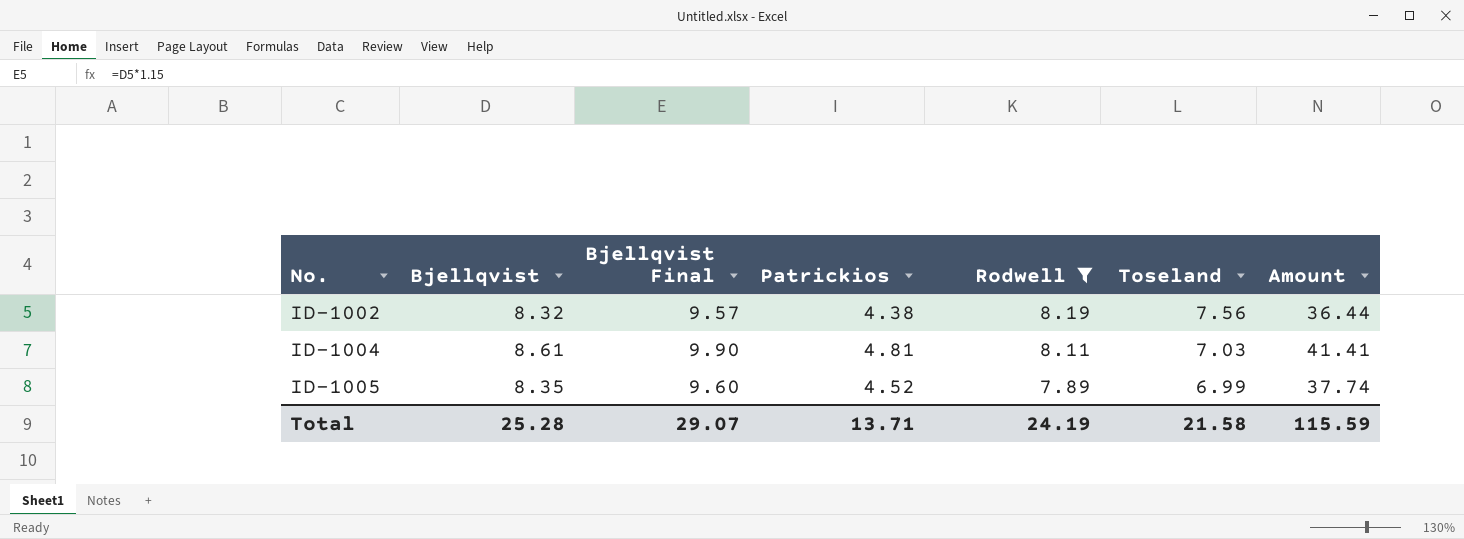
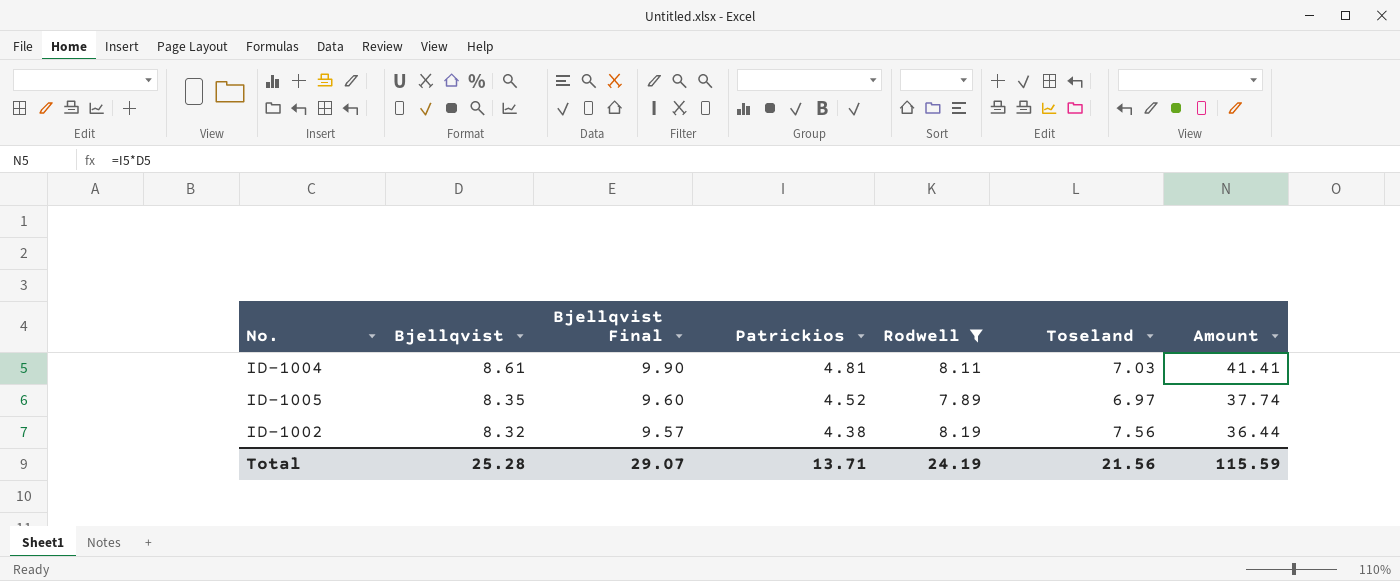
row order: No. ascending -> Bjellqvist descending
ID-1005 | Toseland: 6.99 -> 6.97
Total | Toseland: 21.58 -> 21.56

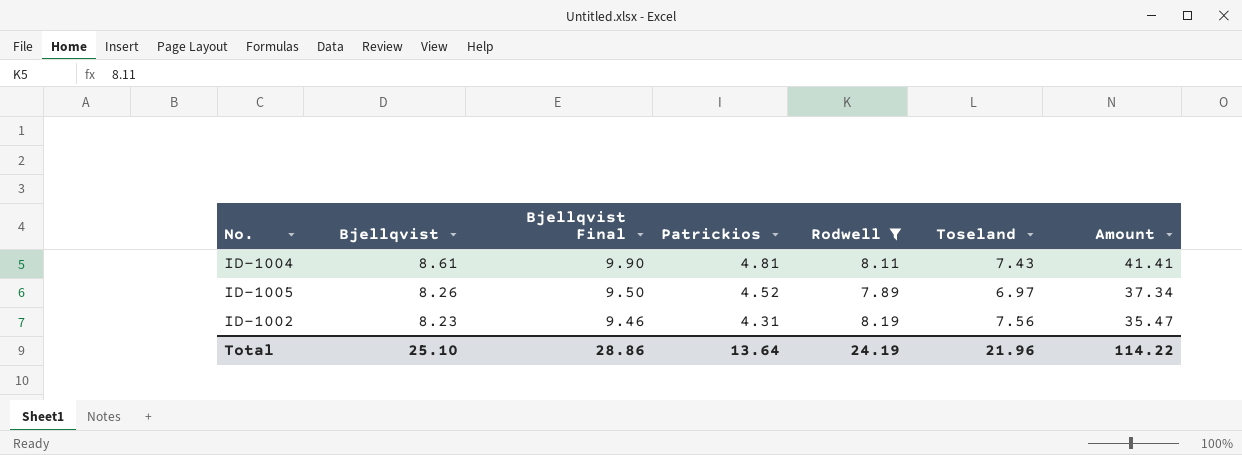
ID-1004 | Toseland: 7.03 -> 7.43
ID-1005 | Bjellqvist: 8.35 -> 8.26
ID-1005 | Bjellqvist Final: 9.60 -> 9.50
ID-1005 | Amount: 37.74 -> 37.34
ID-1002 | Bjellqvist: 8.32 -> 8.23
ID-1002 | Bjellqvist Final: 9.57 -> 9.46
ID-1002 | Patrickios: 4.38 -> 4.31
ID-1002 | Amount: 36.44 -> 35.47
Total | Bjellqvist: 25.28 -> 25.10
Total | Bjellqvist Final: 29.07 -> 28.86
Total | Patrickios: 13.71 -> 13.64
Total | Toseland: 21.56 -> 21.96
Total | Amount: 115.59 -> 114.22

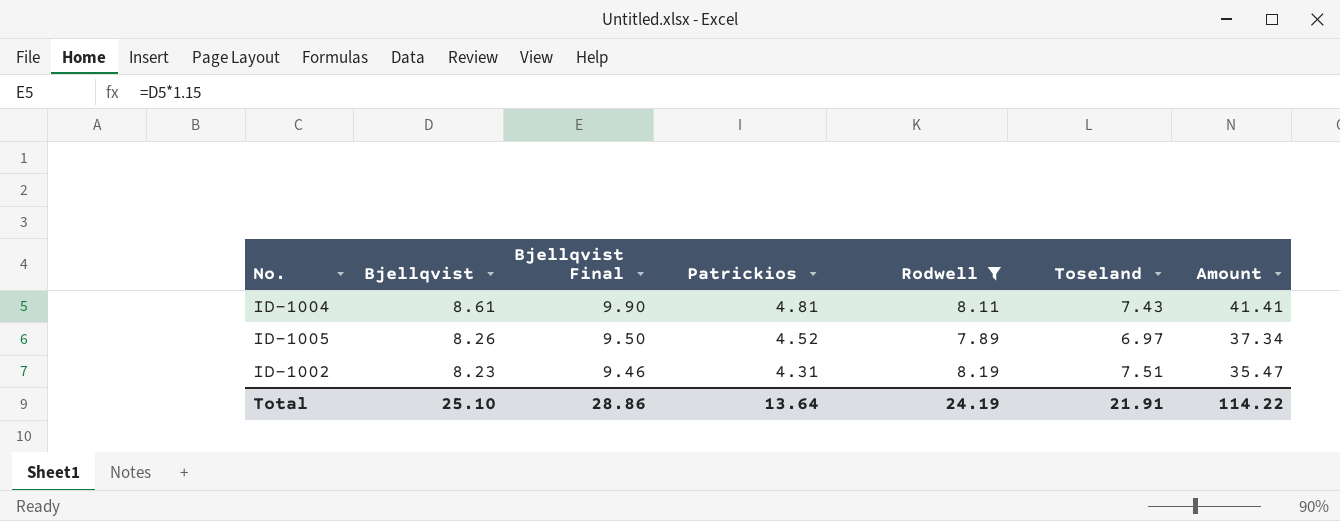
ID-1002 | Toseland: 7.56 -> 7.51
Total | Toseland: 21.96 -> 21.91

